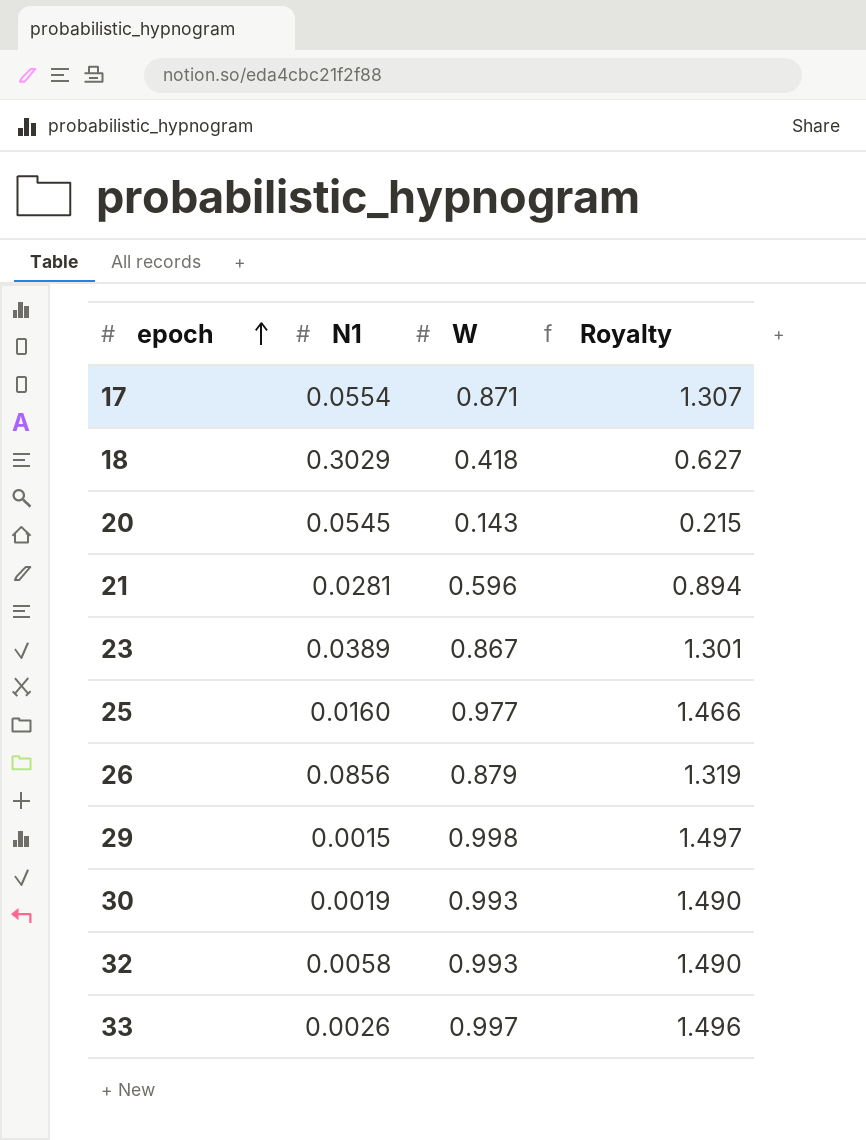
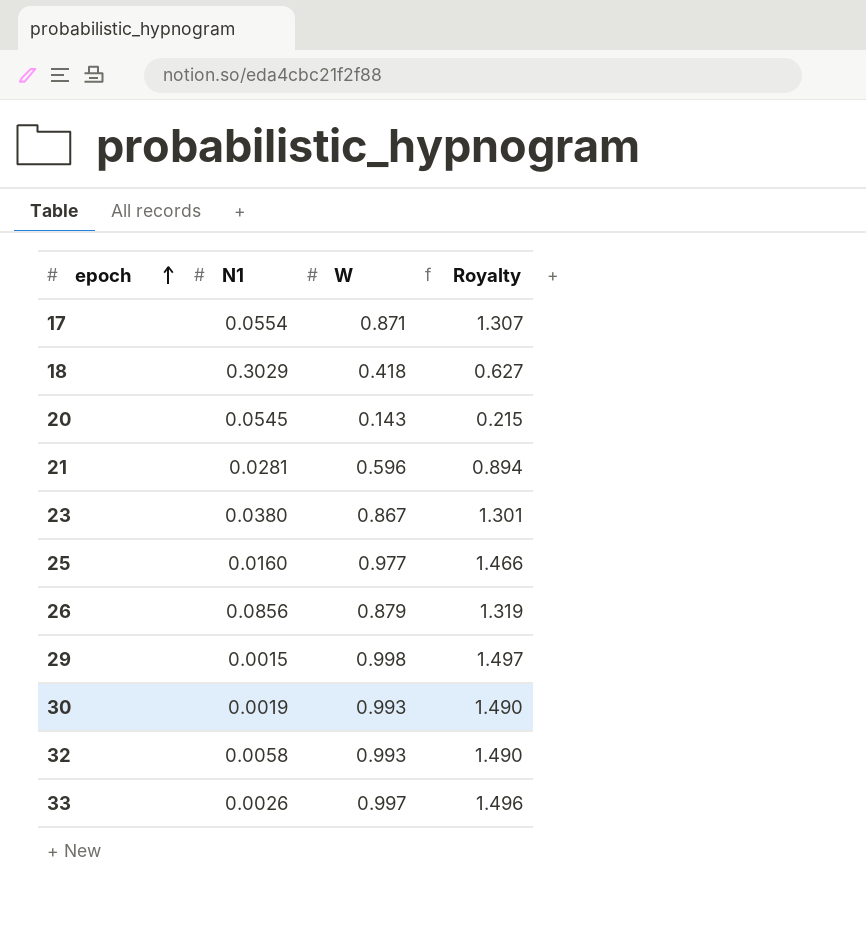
23 | N1: 0.0389 -> 0.0380

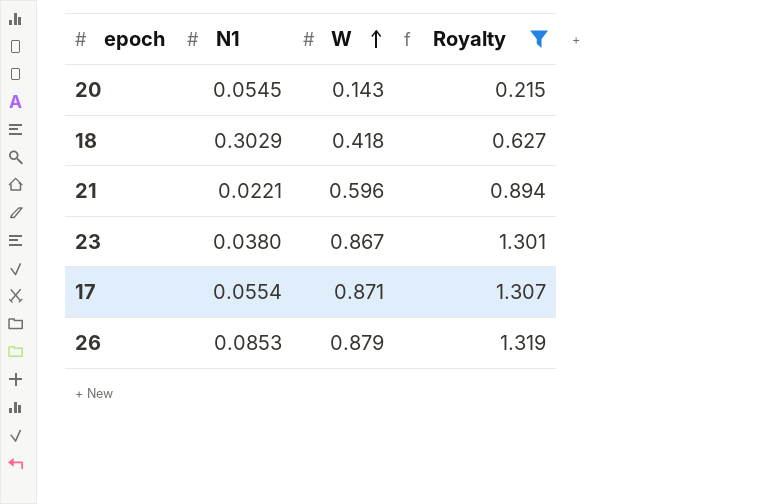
filter: none -> Royalty <= 1.319
row order: epoch ascending -> W ascending
21 | N1: 0.0281 -> 0.0221
26 | N1: 0.0856 -> 0.0853

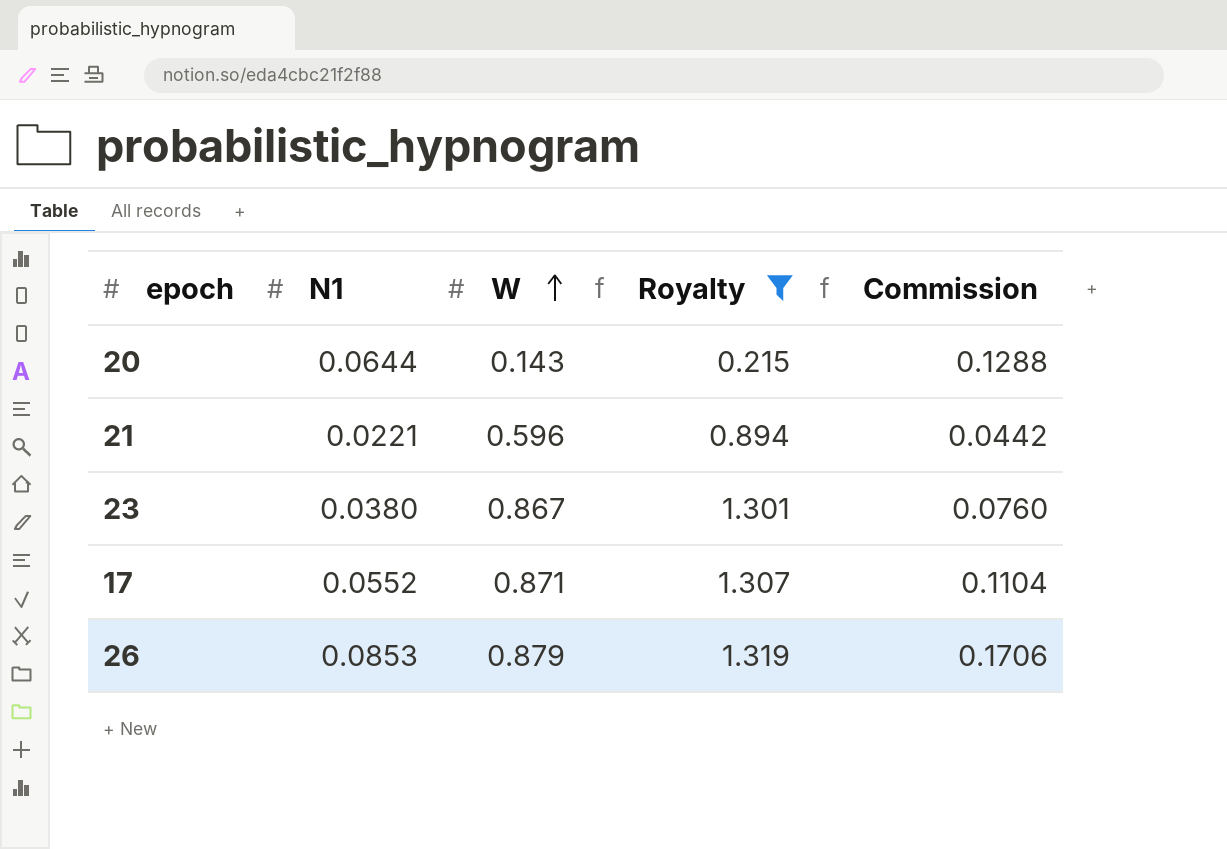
column Commission | formula: none -> [N1] * 2
row 18: 0.3029 | 0.418 | 0.627 -> none
20 | N1: 0.0545 -> 0.0644
17 | N1: 0.0554 -> 0.0552

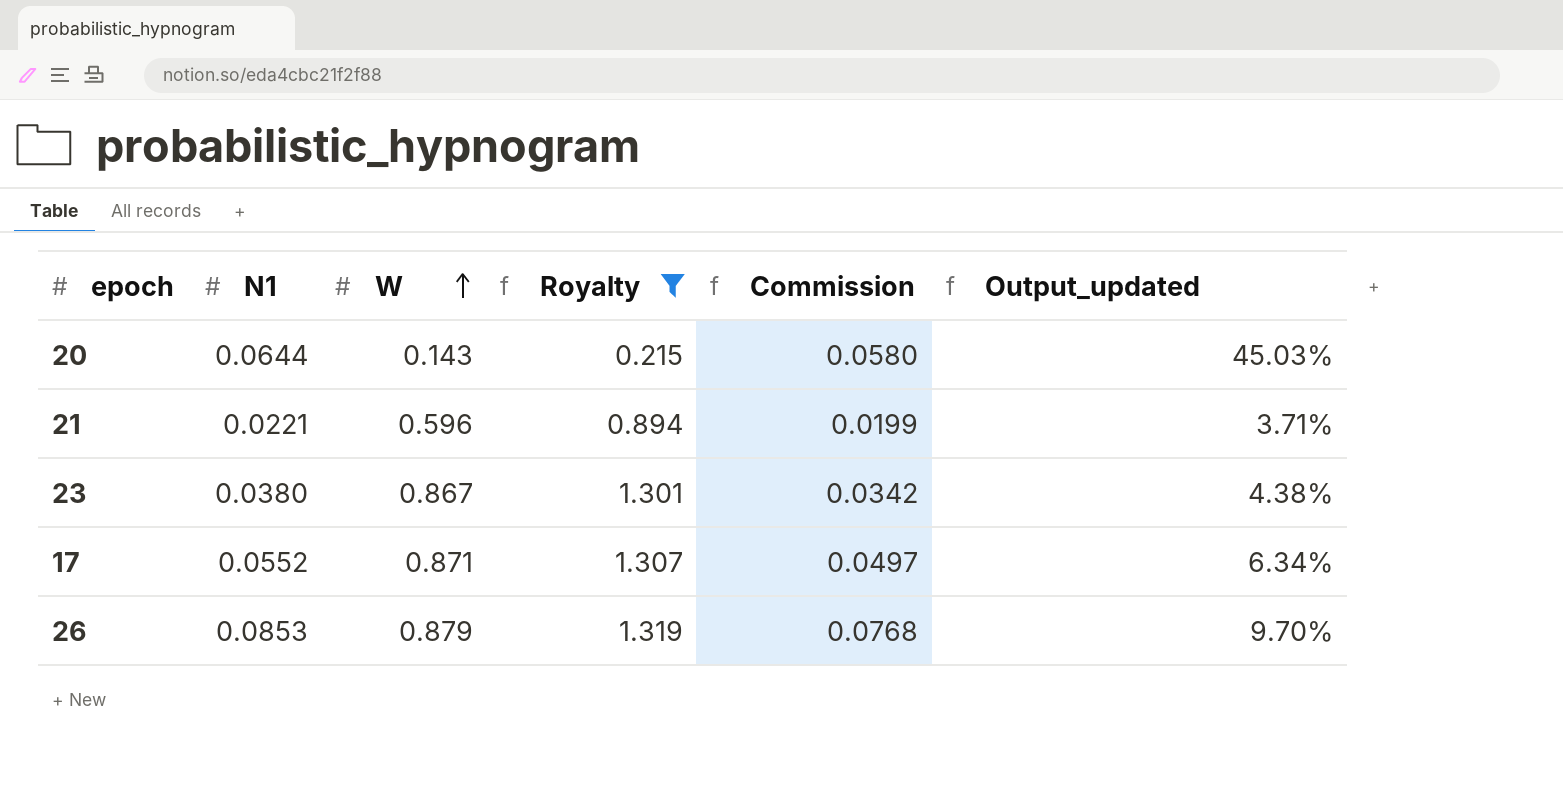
column Commission | formula: [N1] * 2 -> [N1] * 0.9
column Output_updated | formula: none -> [N1] / [W]

